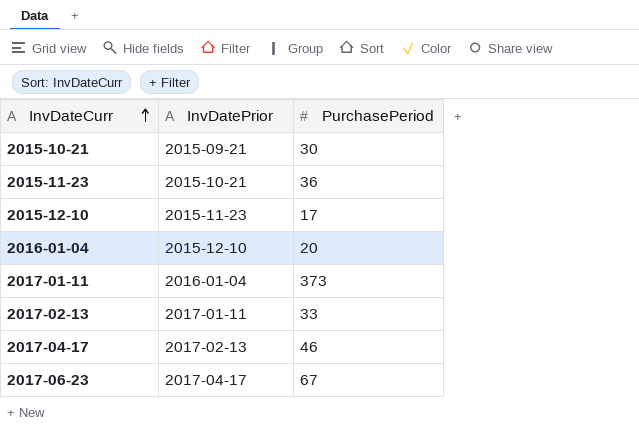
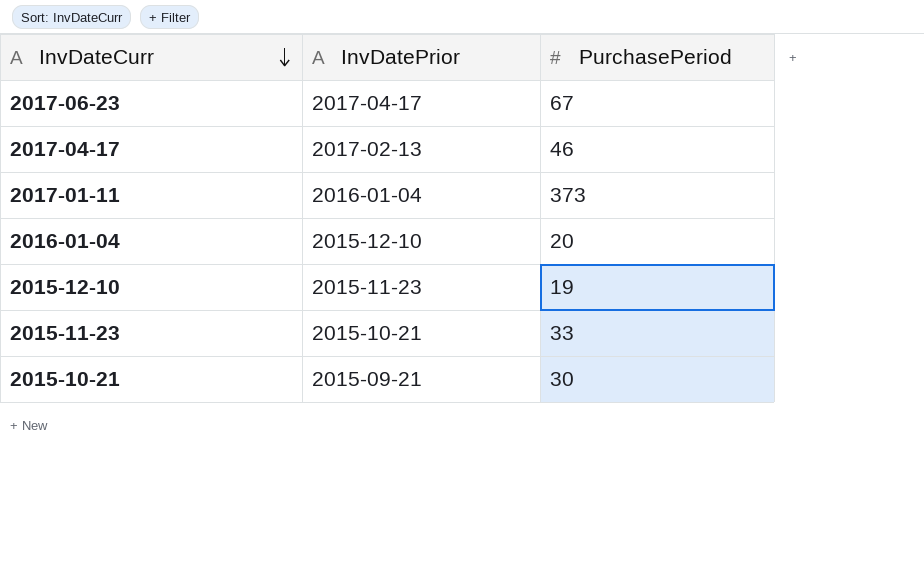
row order: InvDateCurr ascending -> InvDateCurr descending
row 2017-02-13: 2017-01-11 | 33 -> none
2015-12-10 | PurchasePeriod: 17 -> 19
2015-11-23 | PurchasePeriod: 36 -> 33

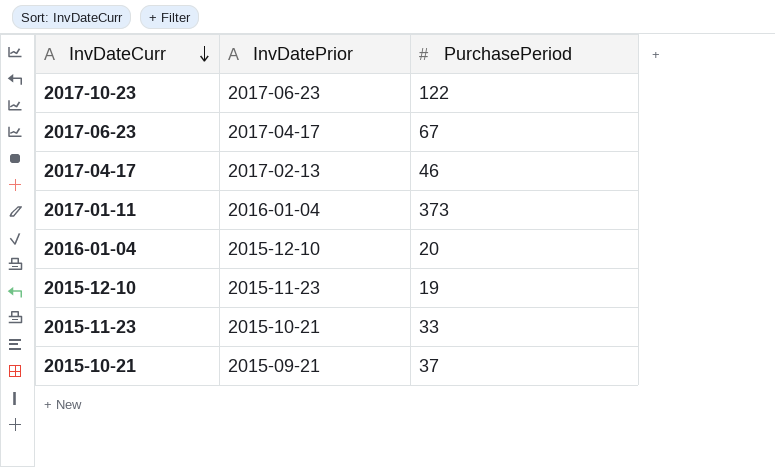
row 2017-10-23: none -> 2017-06-23 | 122
2015-10-21 | PurchasePeriod: 30 -> 37

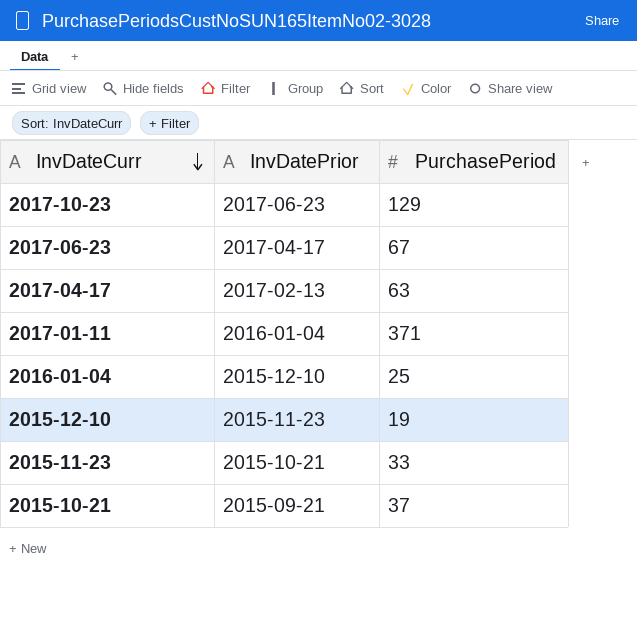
2017-10-23 | PurchasePeriod: 122 -> 129
2017-04-17 | PurchasePeriod: 46 -> 63
2017-01-11 | PurchasePeriod: 373 -> 371
2016-01-04 | PurchasePeriod: 20 -> 25

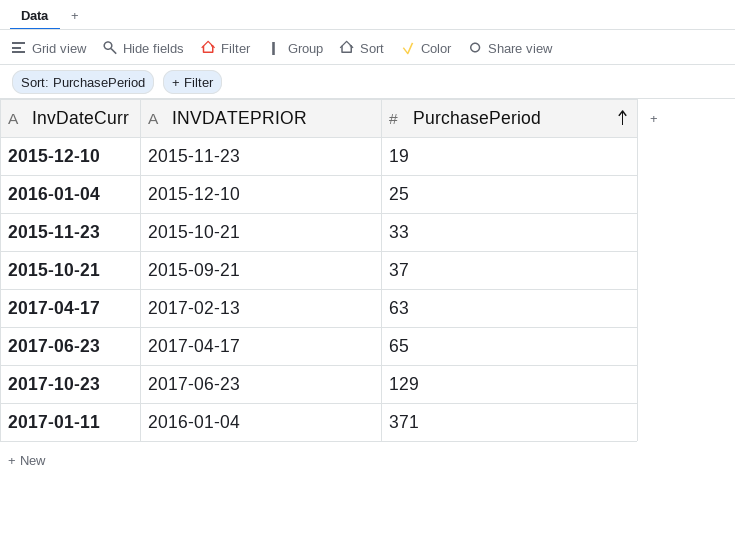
row order: InvDateCurr descending -> PurchasePeriod ascending
column name: InvDatePrior -> INVDATEPRIOR
2017-06-23 | PurchasePeriod: 67 -> 65

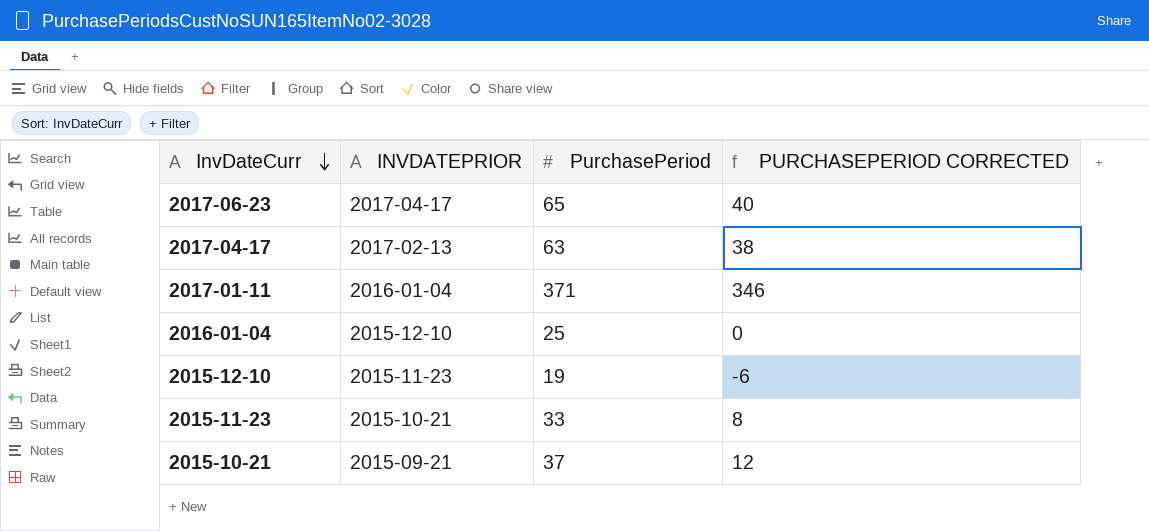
row order: PurchasePeriod ascending -> InvDateCurr descending
column PURCHASEPERIOD CORRECTED | formula: none -> [PurchasePeriod] - 25
row 2017-10-23: 2017-06-23 | 129 -> none

